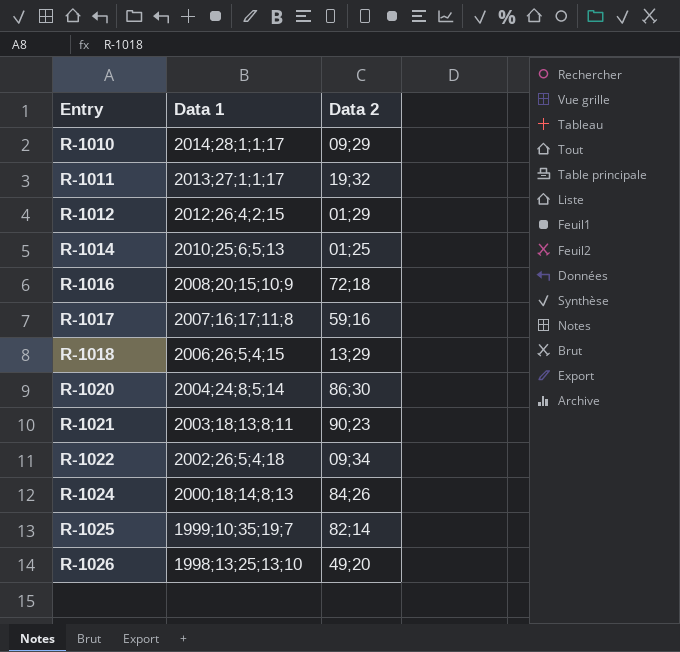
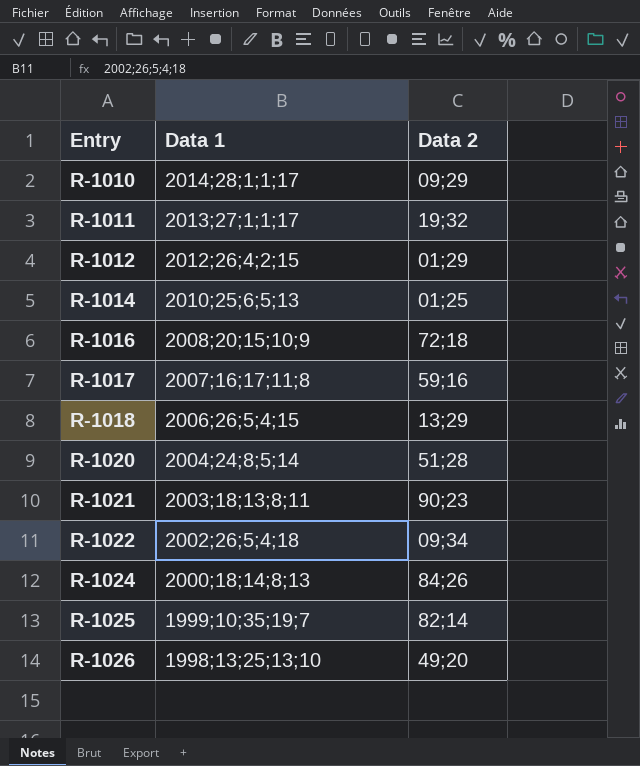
R-1020 | Data 2: 86;30 -> 51;28

